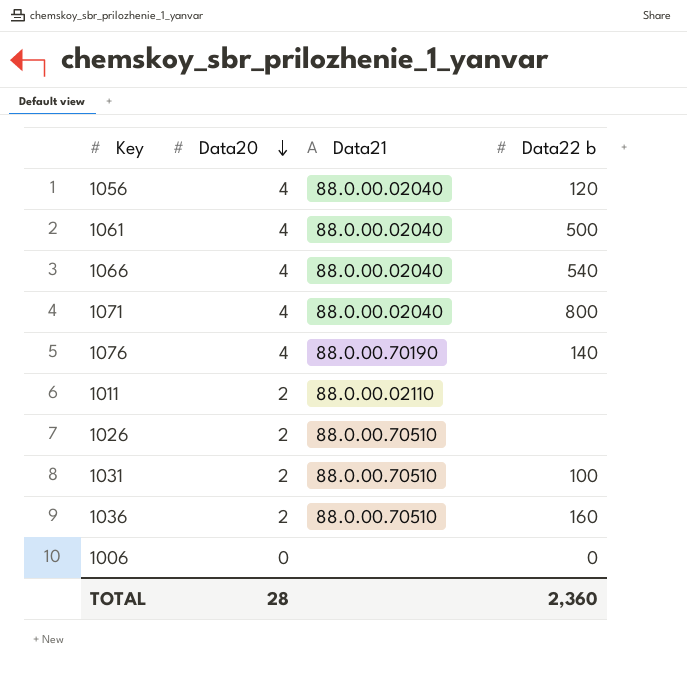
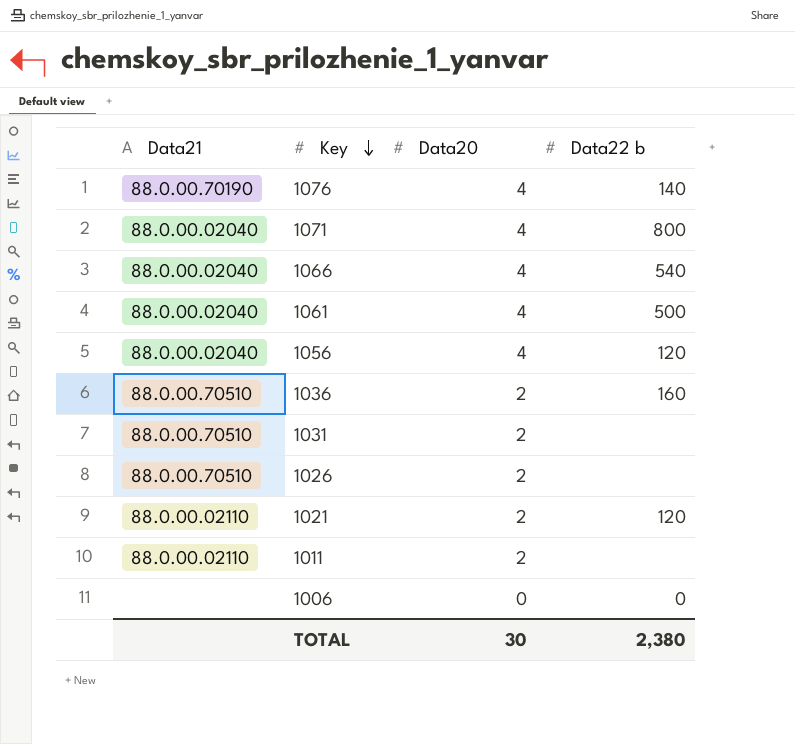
row order: Data20 descending -> Key descending
column Data21 | position: 3 -> 1
1031 | Data22 b: 100 -> none
row 1021: none -> 88.0.00.02110 | 2 | 120
TOTAL | Data20: 28 -> 30
TOTAL | Data22 b: 2,360 -> 2,380

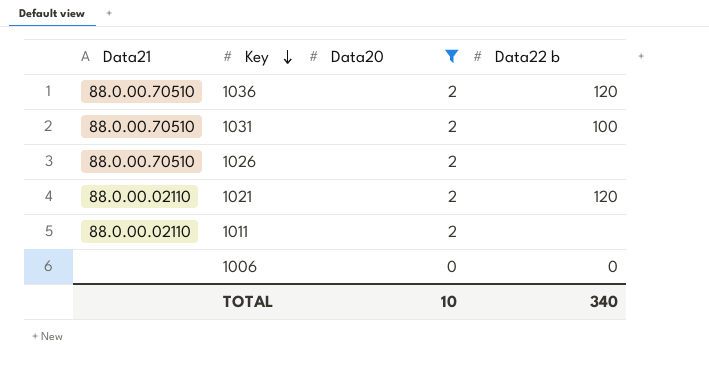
filter: none -> Data20 != 4
1036 | Data22 b: 160 -> 120
1031 | Data22 b: none -> 100
TOTAL | Data20: 30 -> 10
TOTAL | Data22 b: 2,380 -> 340

